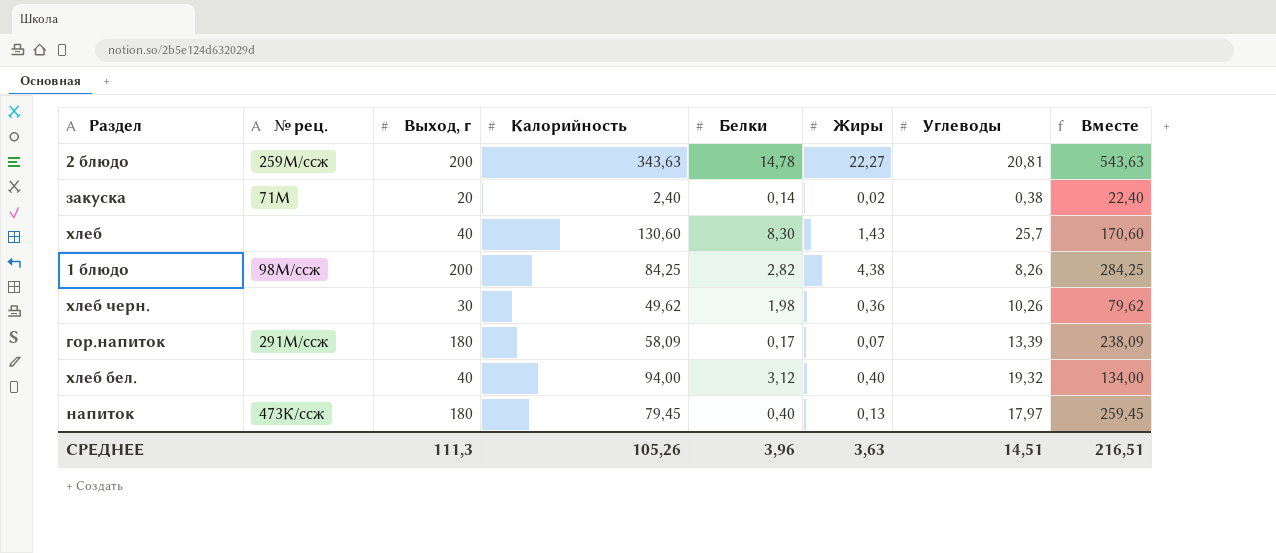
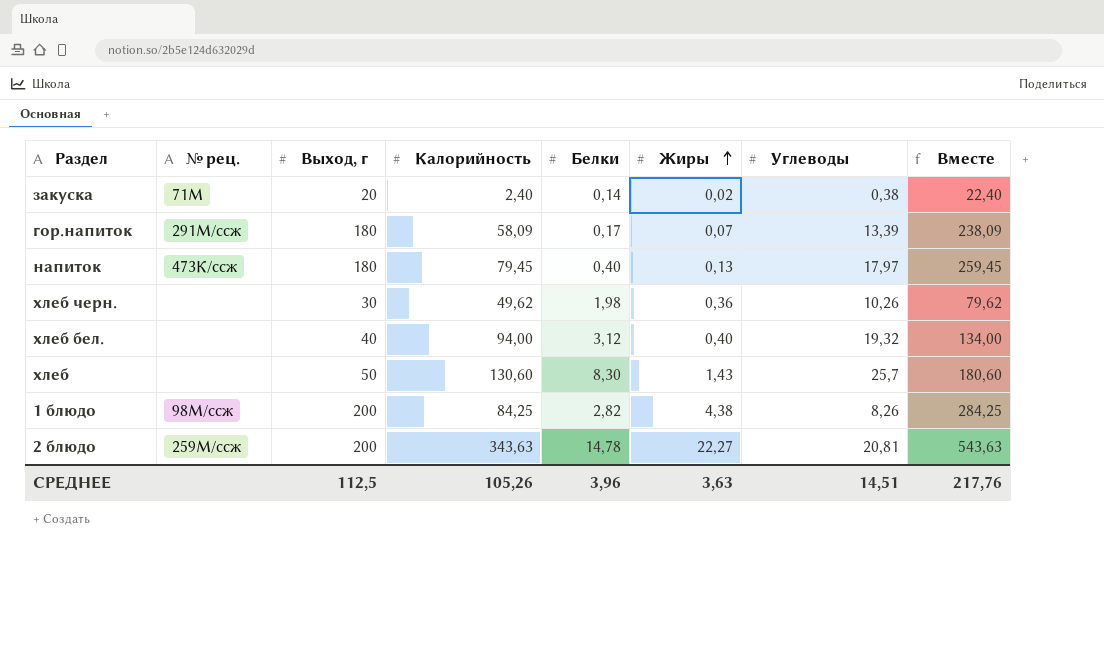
row order: none -> Жиры ascending
хлеб | Выход, г: 40 -> 50
хлеб | Вместе: 170,60 -> 180,60
СРЕДНЕЕ | Выход, г: 111,3 -> 112,5
СРЕДНЕЕ | Вместе: 216,51 -> 217,76

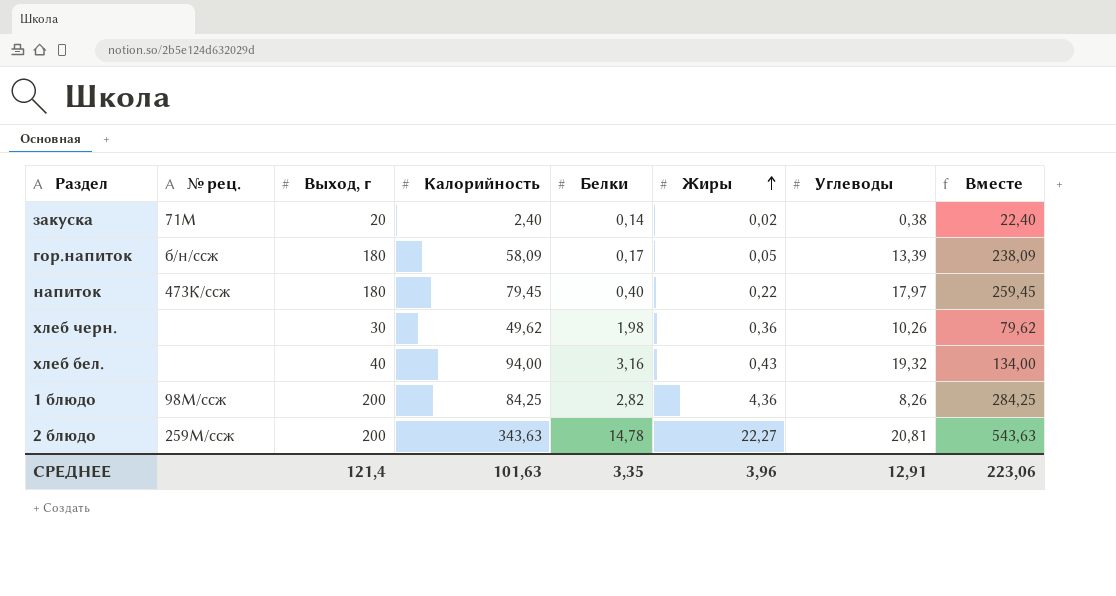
row хлеб: none | 50 | 130,60 | 8,30 | 1,43 | 25,7 | 180,60 -> none
гор.напиток | № рец.: 291М/ссж -> б/н/ссж
гор.напиток | Жиры: 0,07 -> 0,05
напиток | Жиры: 0,13 -> 0,22
хлеб бел. | Белки: 3,12 -> 3,16
хлеб бел. | Жиры: 0,40 -> 0,43
1 блюдо | Жиры: 4,38 -> 4,36
СРЕДНЕЕ | Выход, г: 112,5 -> 121,4
СРЕДНЕЕ | Калорийность: 105,26 -> 101,63
СРЕДНЕЕ | Белки: 3,96 -> 3,35
СРЕДНЕЕ | Жиры: 3,63 -> 3,96
СРЕДНЕЕ | Углеводы: 14,51 -> 12,91
СРЕДНЕЕ | Вместе: 217,76 -> 223,06

